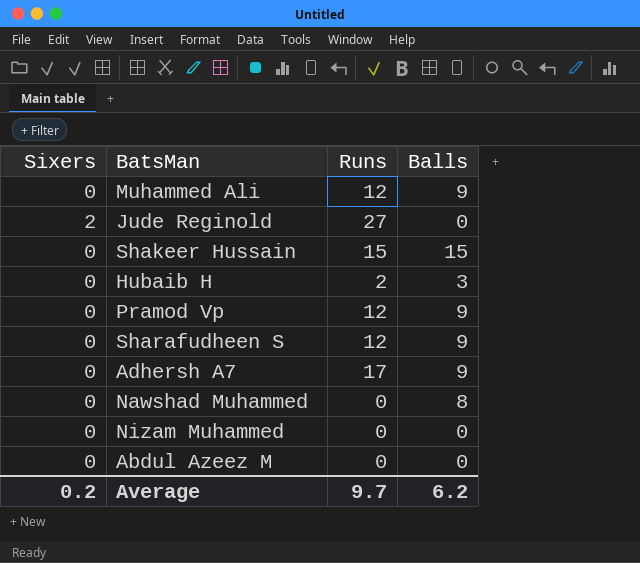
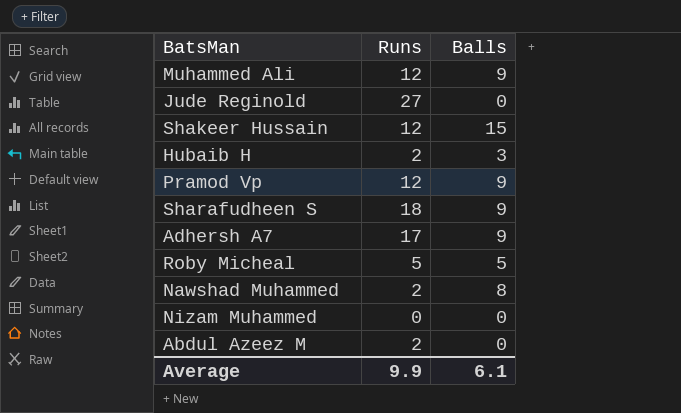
column Sixers | position: 1 -> none
Shakeer Hussain | Runs: 15 -> 12
Sharafudheen S | Runs: 12 -> 18
row Roby Micheal: none -> 5 | 5
Nawshad Muhammed | Runs: 0 -> 2
Abdul Azeez M | Runs: 0 -> 2
Average | Runs: 9.7 -> 9.9
Average | Balls: 6.2 -> 6.1

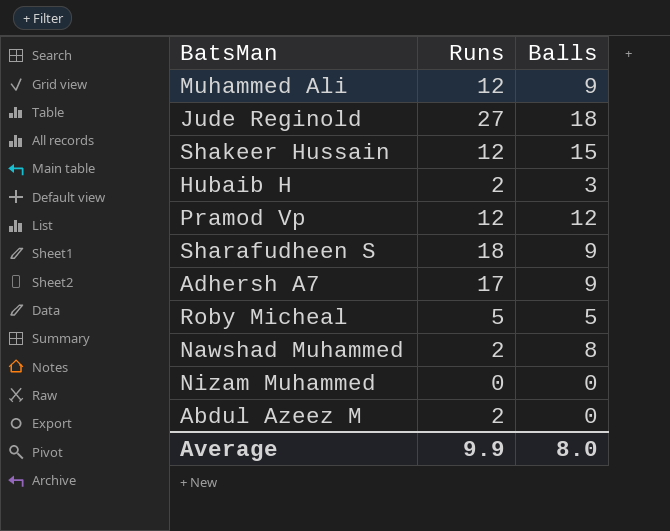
Jude Reginold | Balls: 0 -> 18
Pramod Vp | Balls: 9 -> 12
Average | Balls: 6.1 -> 8.0

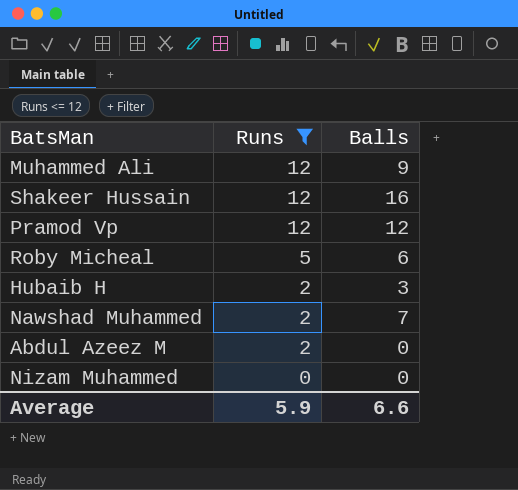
filter: none -> Runs <= 12
row order: none -> Runs descending
Shakeer Hussain | Balls: 15 -> 16
Roby Micheal | Balls: 5 -> 6
Nawshad Muhammed | Balls: 8 -> 7
Average | Runs: 9.9 -> 5.9
Average | Balls: 8.0 -> 6.6

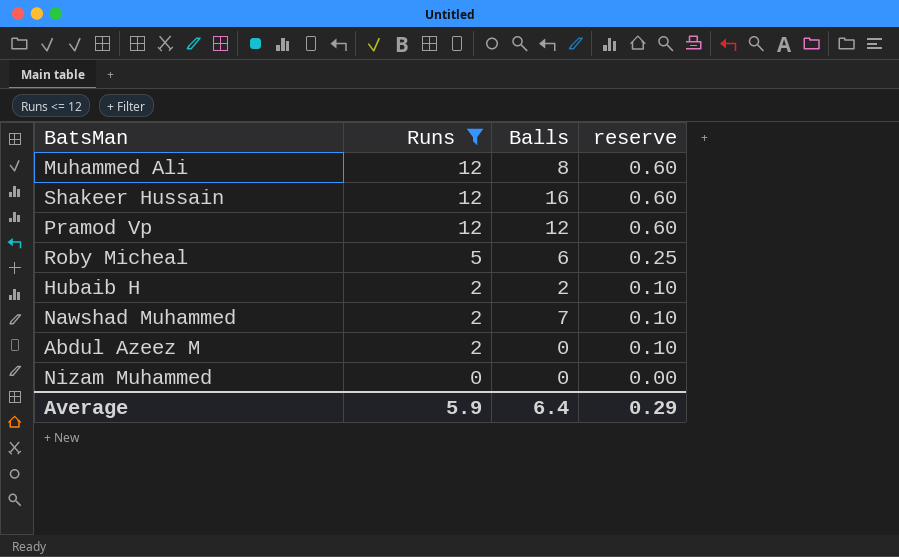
column reserve | formula: none -> [Runs] * 0.05
Muhammed Ali | Balls: 9 -> 8
Hubaib H | Balls: 3 -> 2
Average | Balls: 6.6 -> 6.4

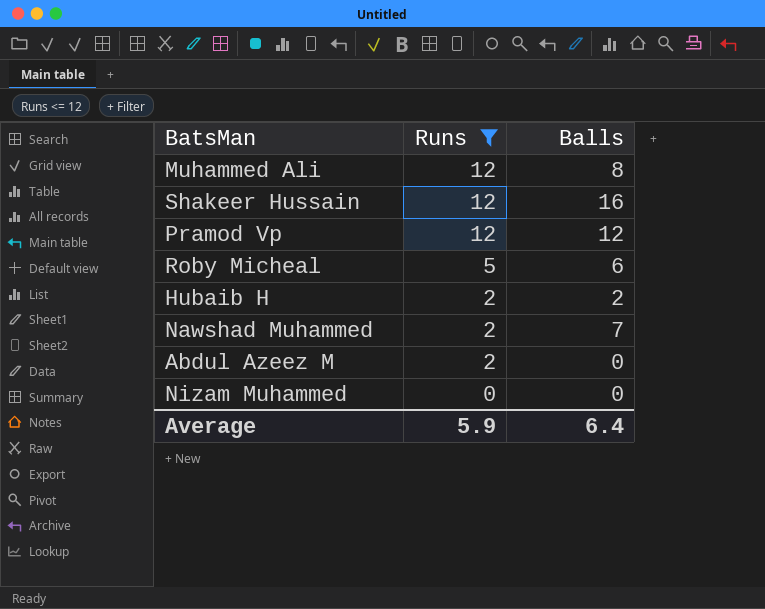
column reserve | formula: [Runs] * 0.05 -> none

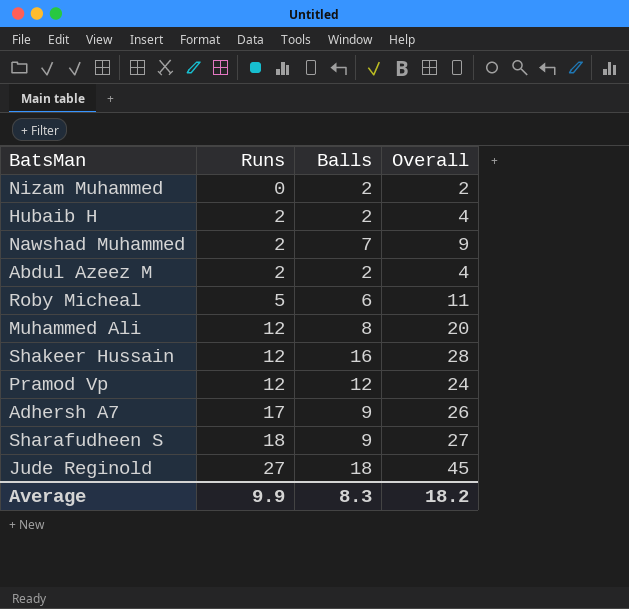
filter: Runs <= 12 -> none
row order: Runs descending -> Runs ascending
column Overall | formula: none -> [Runs] + [Balls]
Nizam Muhammed | Balls: 0 -> 2
Abdul Azeez M | Balls: 0 -> 2
Average | Runs: 5.9 -> 9.9
Average | Balls: 6.4 -> 8.3

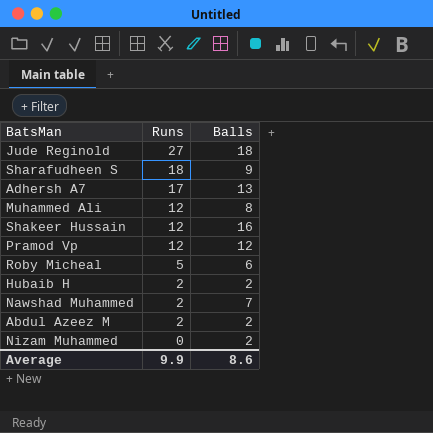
row order: Runs ascending -> Runs descending
column Overall | formula: [Runs] + [Balls] -> none
Adhersh A7 | Balls: 9 -> 13
Average | Balls: 8.3 -> 8.6

